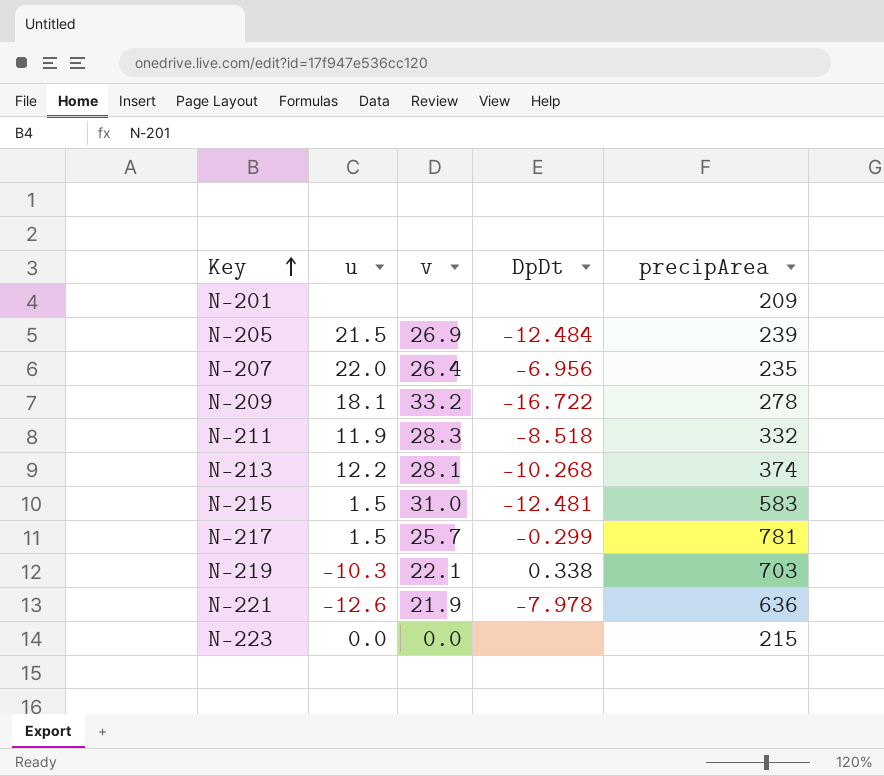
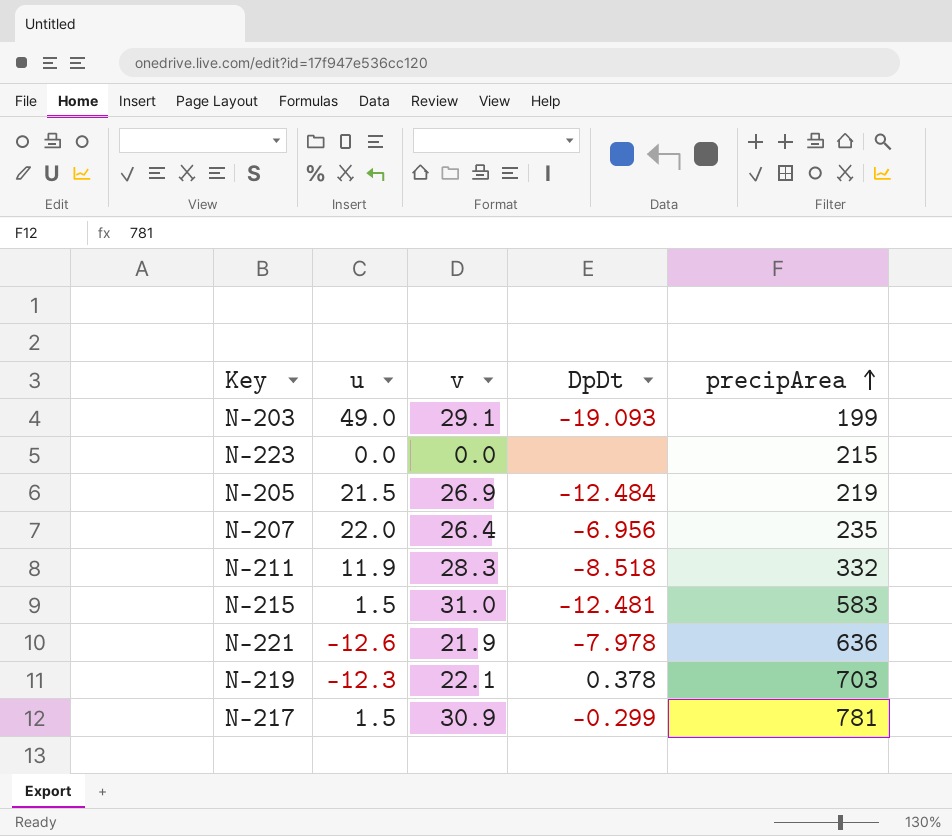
row order: Key ascending -> precipArea ascending
row N-201: none | none | none | 209 -> none
row N-209: 18.1 | 33.2 | -16.722 | 278 -> none
row N-213: 12.2 | 28.1 | -10.268 | 374 -> none
row N-203: none -> 49.0 | 29.1 | -19.093 | 199
N-205 | precipArea: 239 -> 219
N-219 | u: -10.3 -> -12.3
N-219 | DpDt: 0.338 -> 0.378
N-217 | v: 25.7 -> 30.9

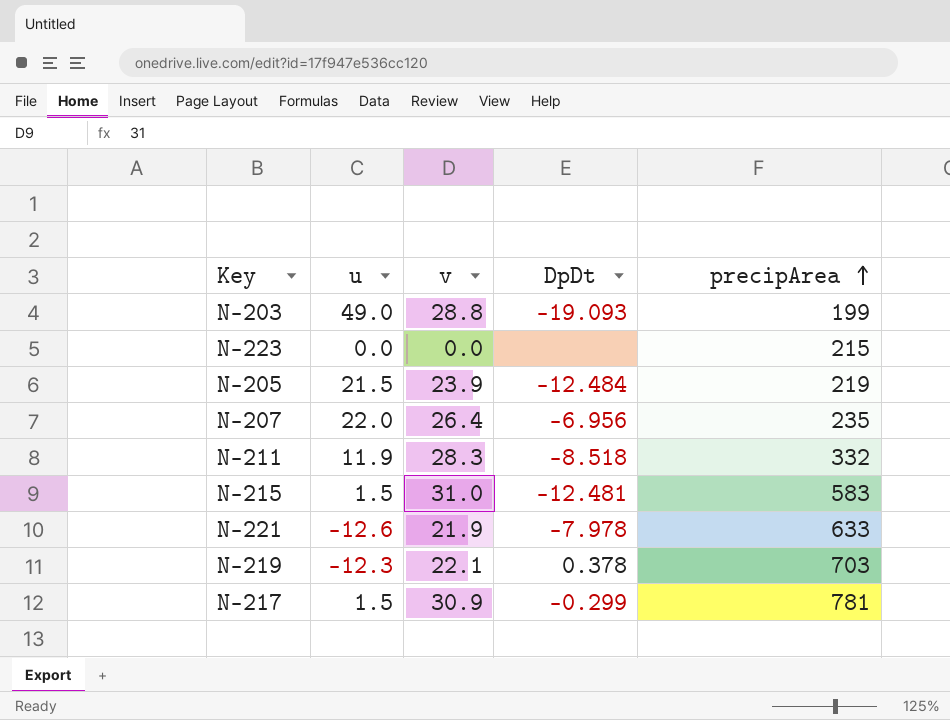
N-203 | v: 29.1 -> 28.8
N-205 | v: 26.9 -> 23.9
N-221 | precipArea: 636 -> 633

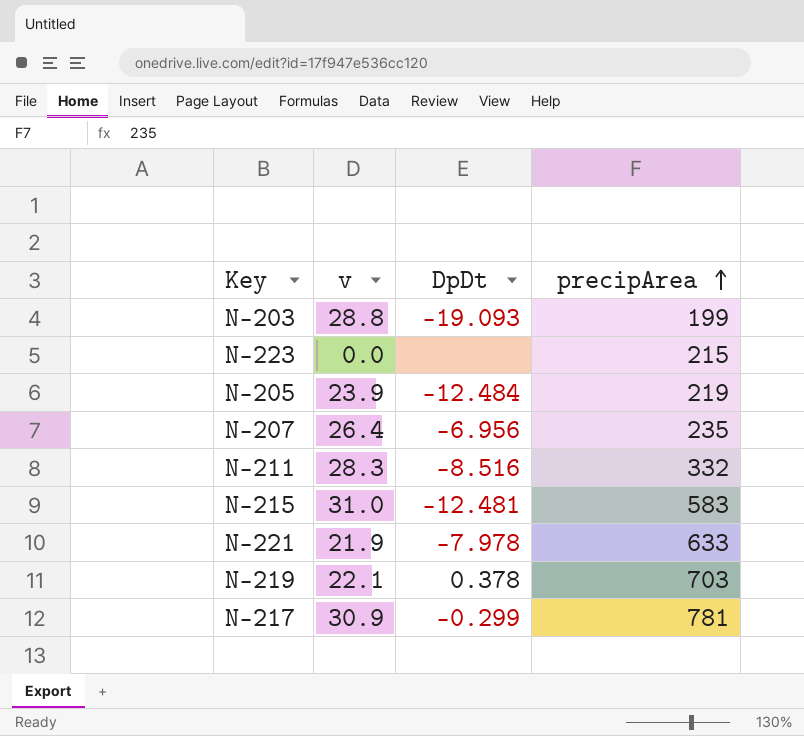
column u | position: 2 -> none
N-211 | DpDt: -8.518 -> -8.516

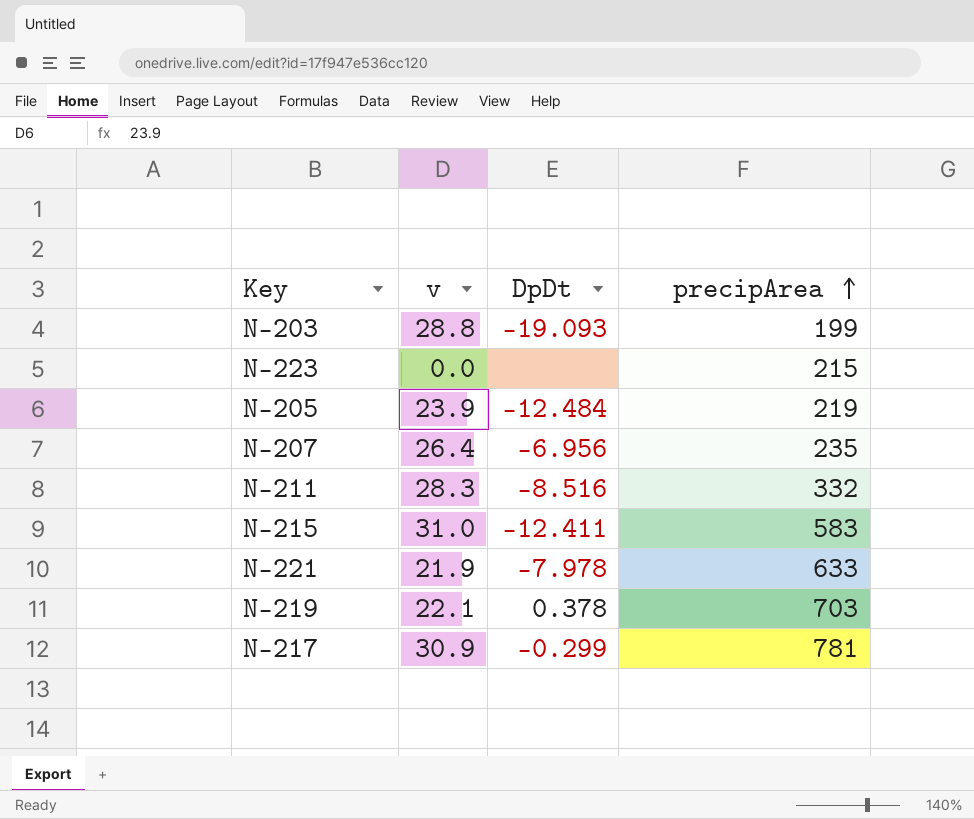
N-215 | DpDt: -12.481 -> -12.411

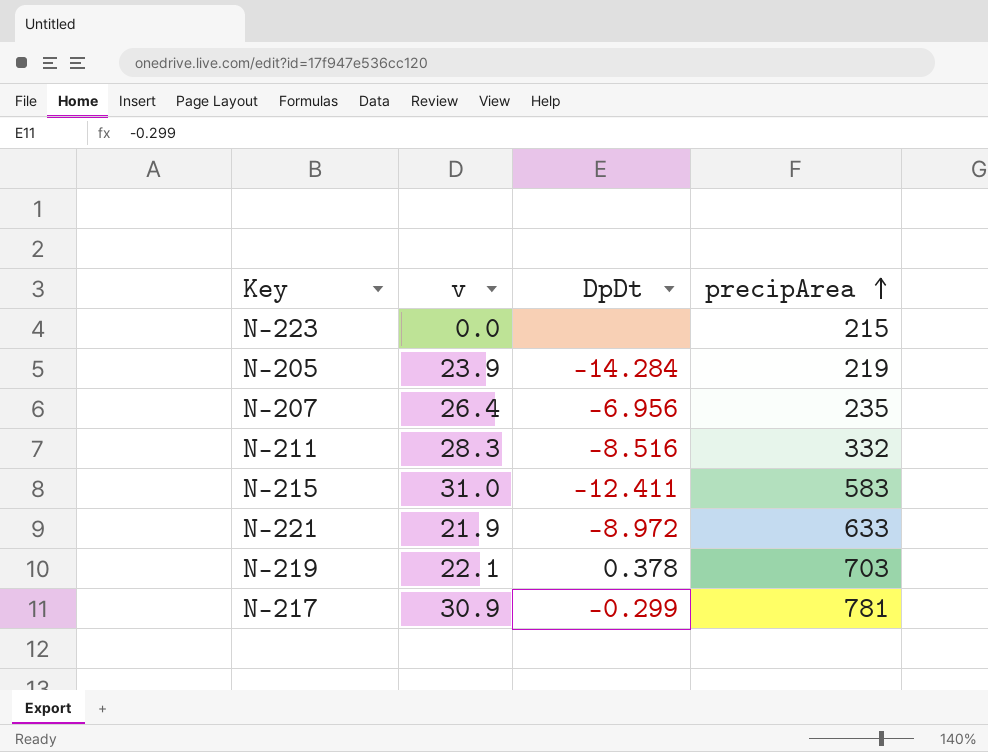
row N-203: 28.8 | -19.093 | 199 -> none
N-205 | DpDt: -12.484 -> -14.284
N-221 | DpDt: -7.978 -> -8.972

